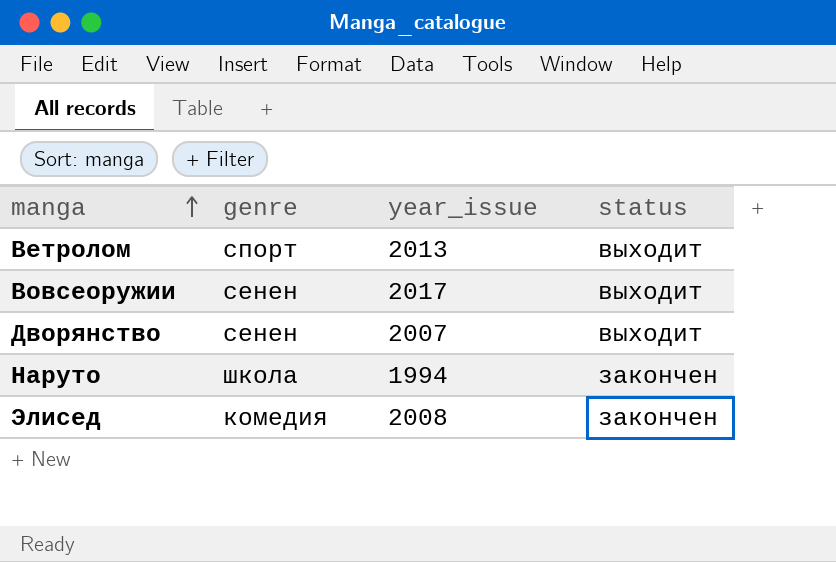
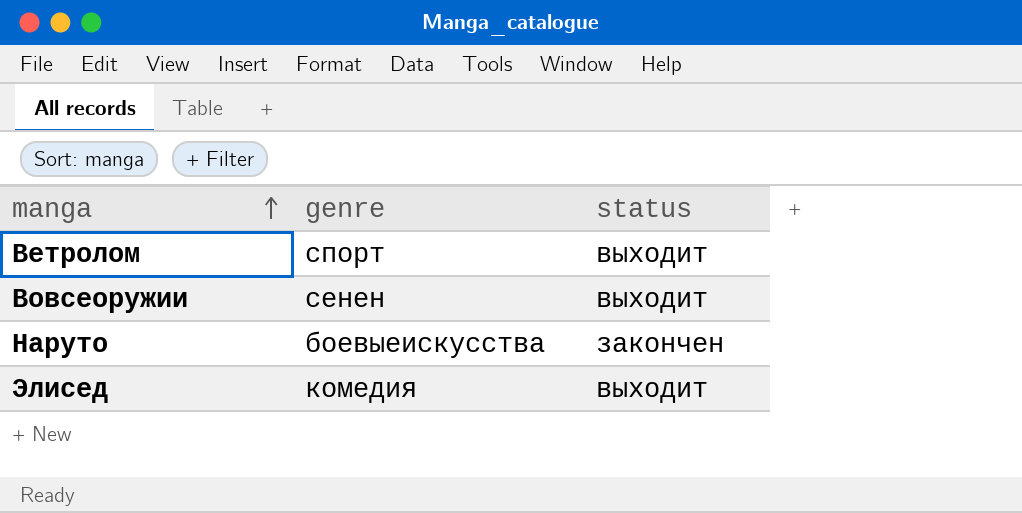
column year_issue | position: 3 -> none
row Дворянство: сенен | 2007 | выходит -> none
Наруто | genre: школа -> боевыеискусства
Элисед | status: закончен -> выходит

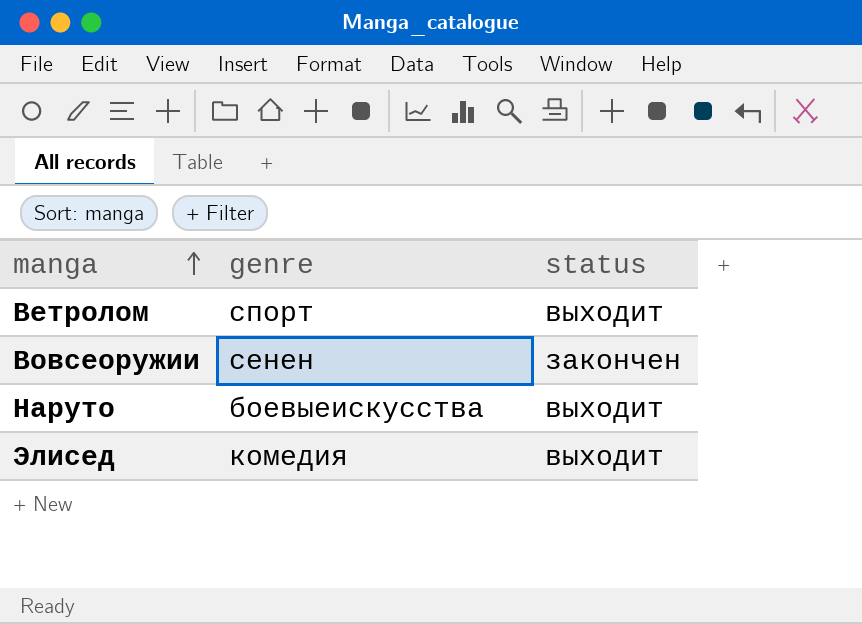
Вовсеоружии | status: выходит -> закончен
Наруто | status: закончен -> выходит

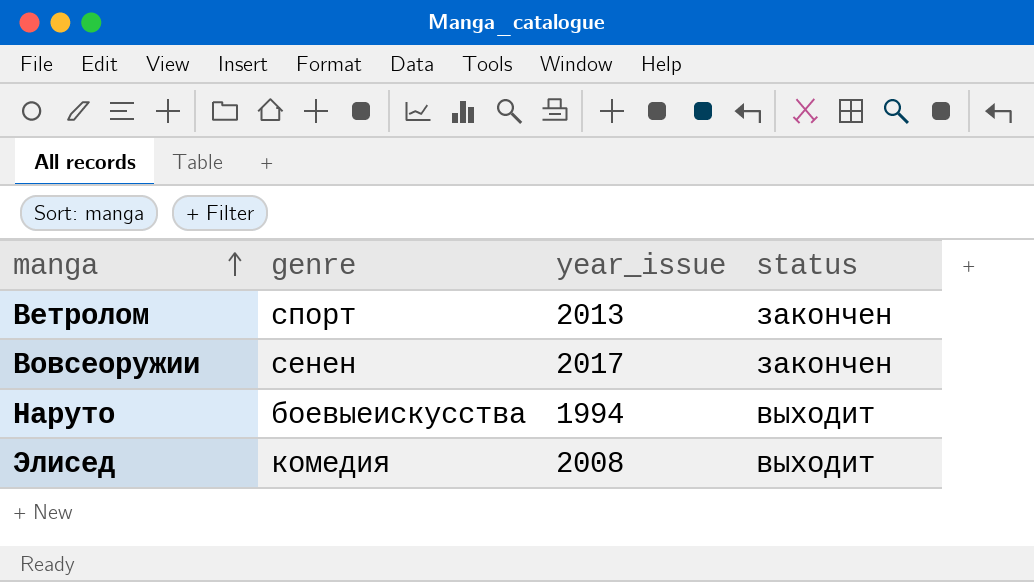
column year_issue | position: none -> 3
Ветролом | status: выходит -> закончен

